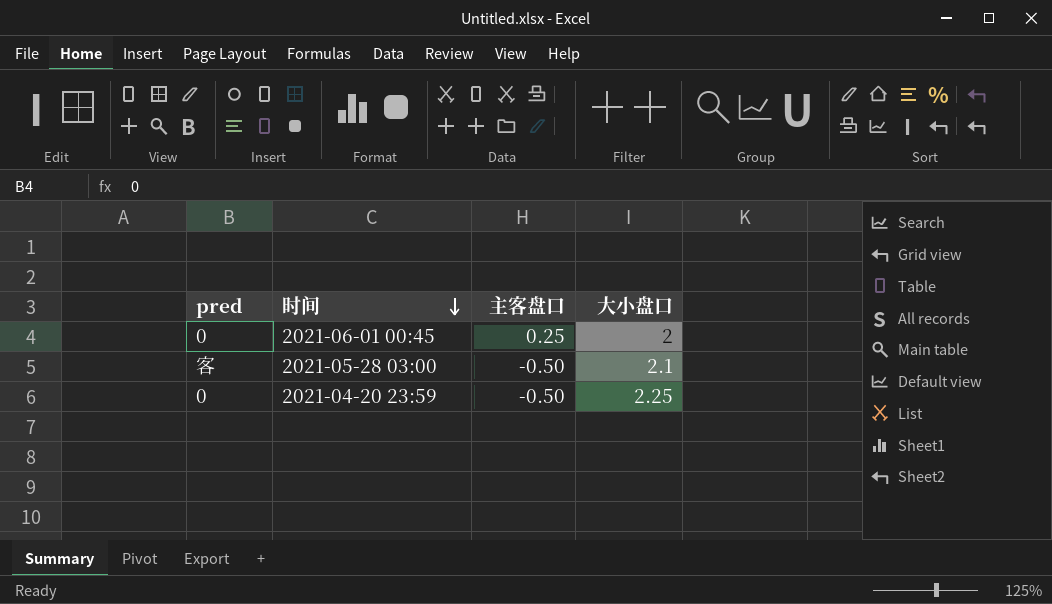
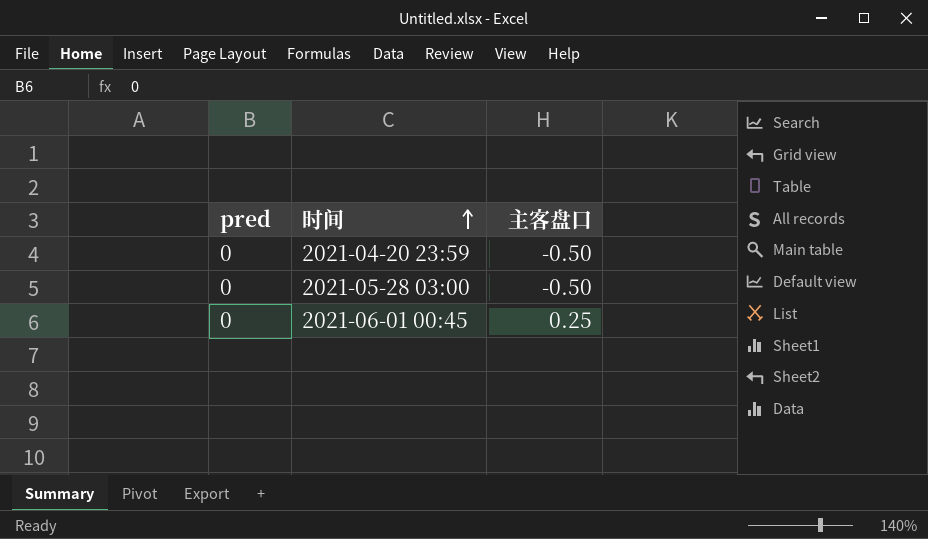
row order: 时间 descending -> 时间 ascending
column 大小盘口 | position: 4 -> none
2021-05-28 03:00 | pred: 客 -> 0

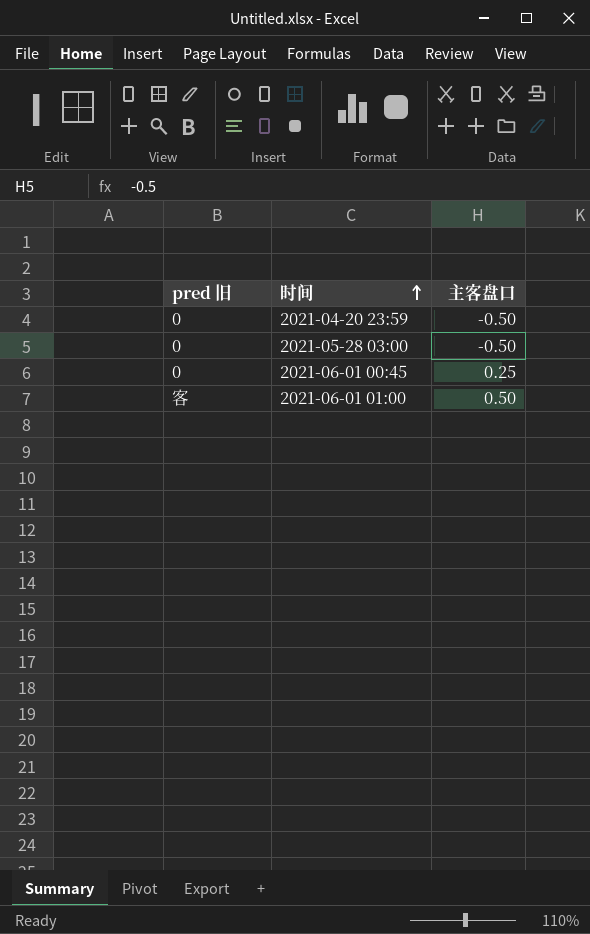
column name: pred -> pred 旧
row 2021-06-01 01:00: none -> 客 | 0.50

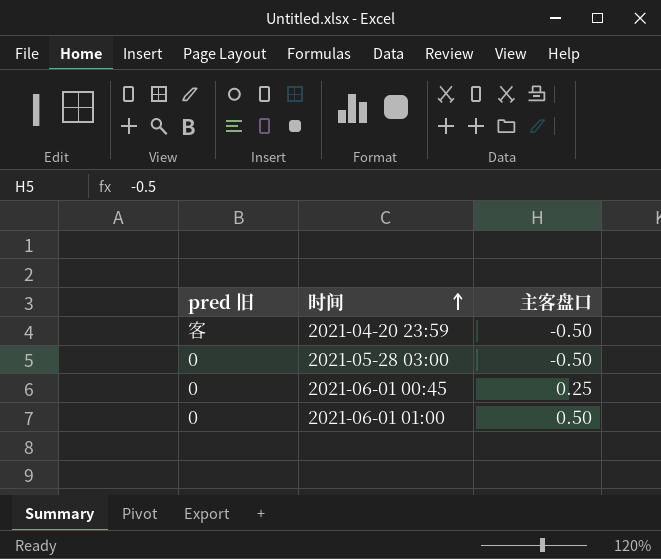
2021-04-20 23:59 | pred 旧: 0 -> 客
2021-06-01 01:00 | pred 旧: 客 -> 0

